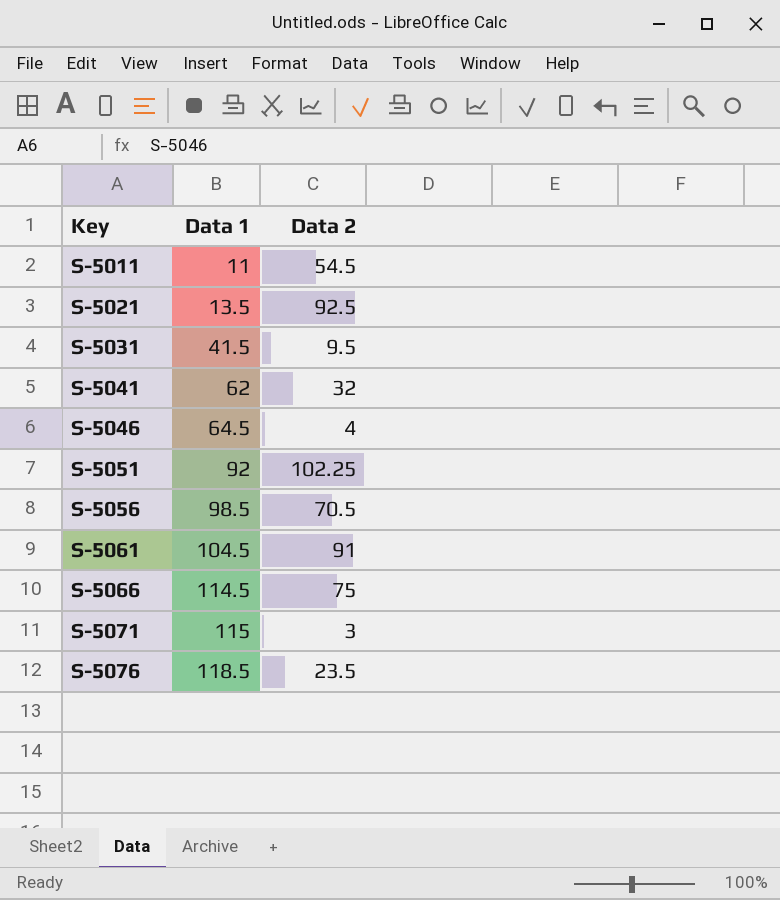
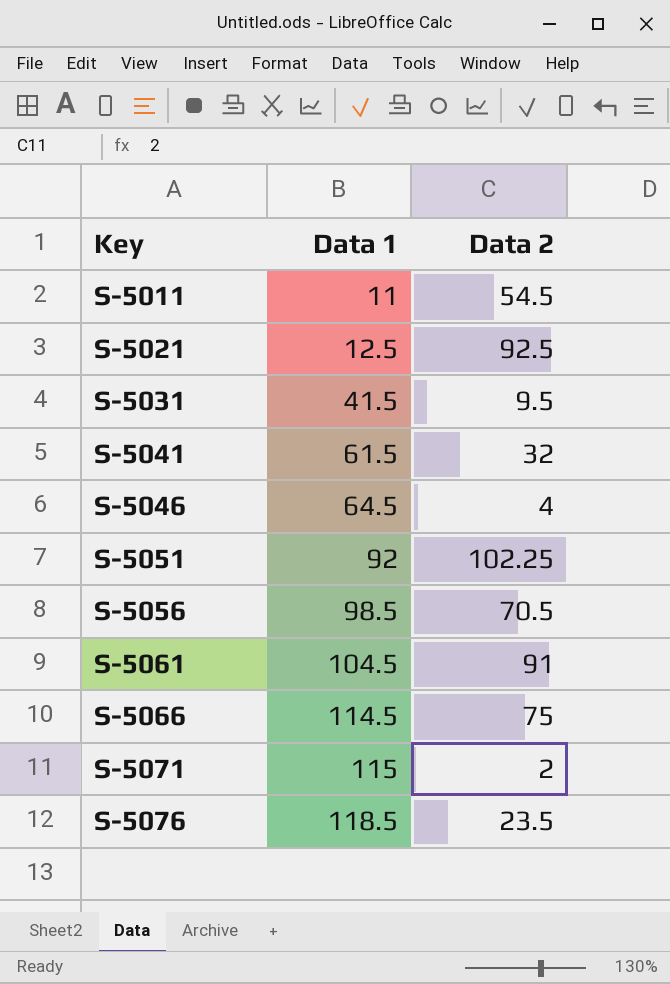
S-5021 | Data 1: 13.5 -> 12.5
S-5041 | Data 1: 62 -> 61.5
S-5071 | Data 2: 3 -> 2

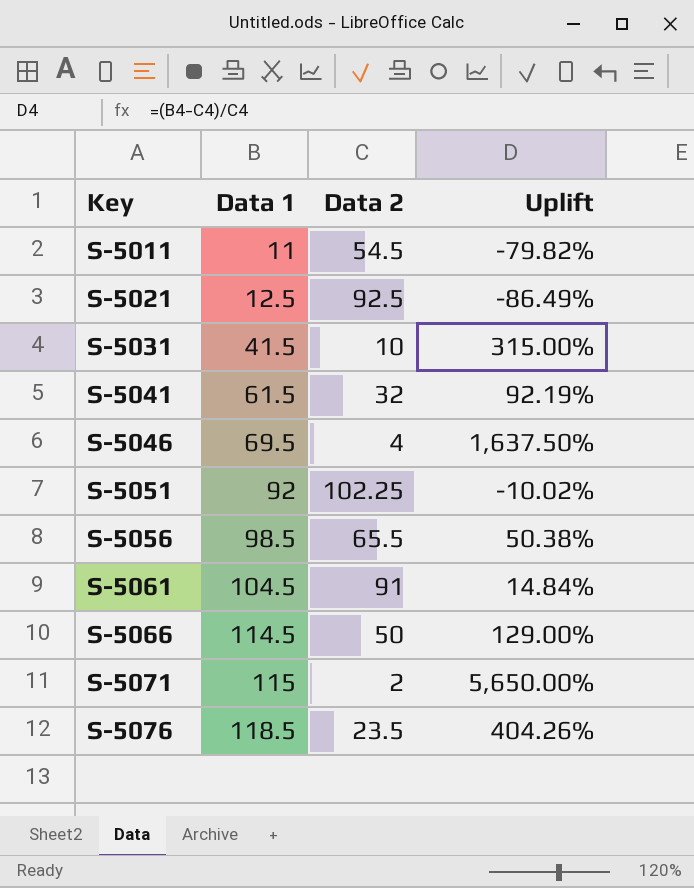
column Uplift | formula: none -> ([Data 1] - [Data 2]) / [Data 2]
S-5031 | Data 2: 9.5 -> 10
S-5046 | Data 1: 64.5 -> 69.5
S-5056 | Data 2: 70.5 -> 65.5
S-5066 | Data 2: 75 -> 50

